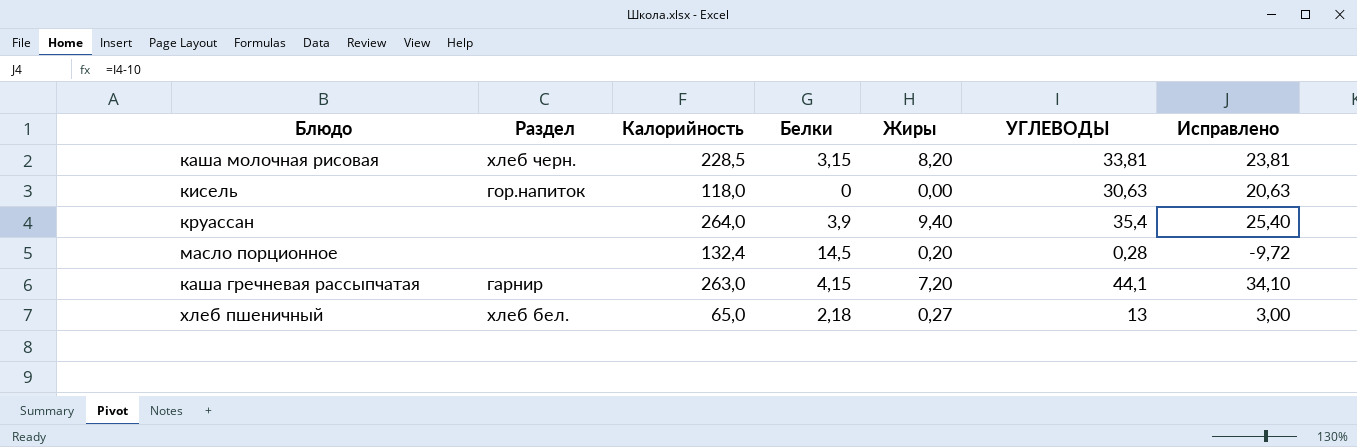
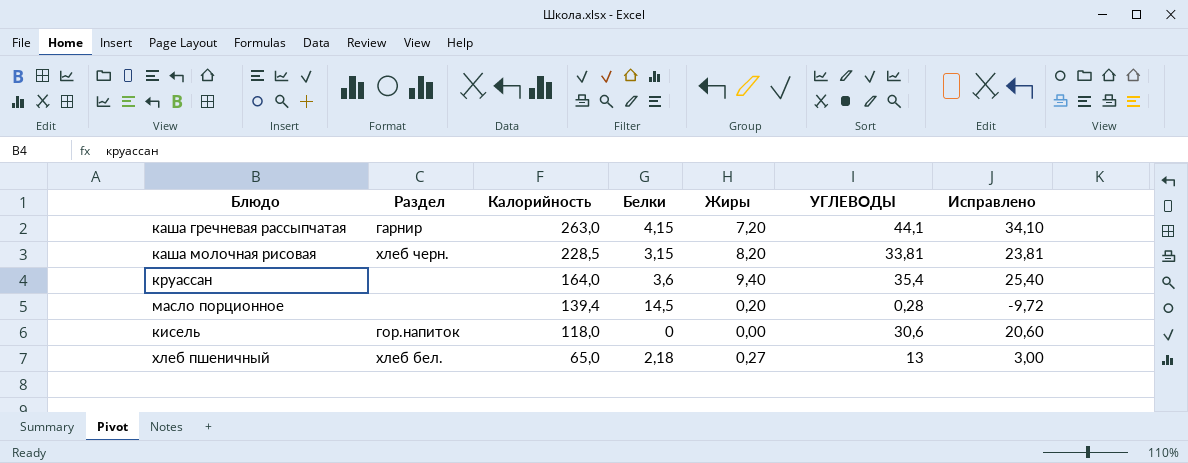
row order: none -> Калорийность descending
круассан | Калорийность: 264,0 -> 164,0
круассан | Белки: 3,9 -> 3,6
масло порционное | Калорийность: 132,4 -> 139,4
кисель | УГЛЕВОДЫ: 30,63 -> 30,6
кисель | Исправлено: 20,63 -> 20,60

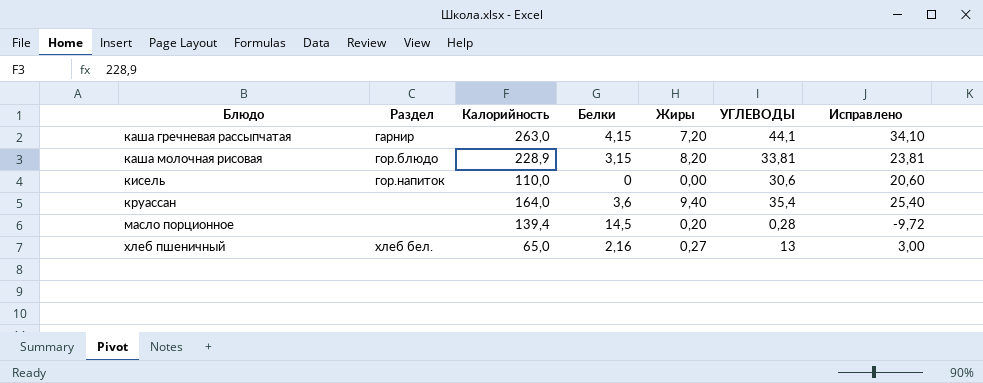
row order: Калорийность descending -> Блюдо ascending
каша молочная рисовая | Раздел: хлеб черн. -> гор.блюдо
каша молочная рисовая | Калорийность: 228,5 -> 228,9
кисель | Калорийность: 118,0 -> 110,0
хлеб пшеничный | Белки: 2,18 -> 2,16

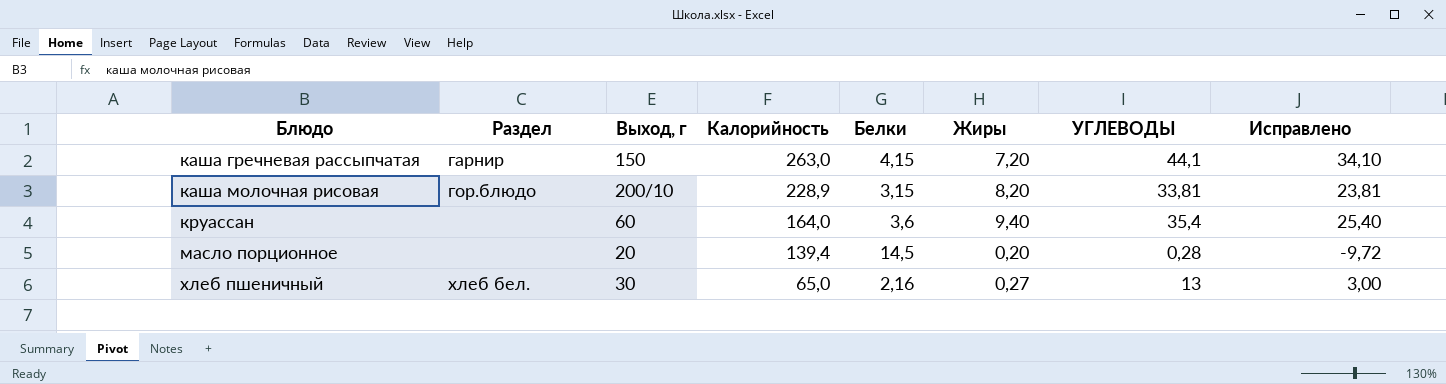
column Выход, г | position: none -> 3
row кисель: гор.напиток | 110,0 | 0 | 0,00 | 30,6 | 20,60 -> none

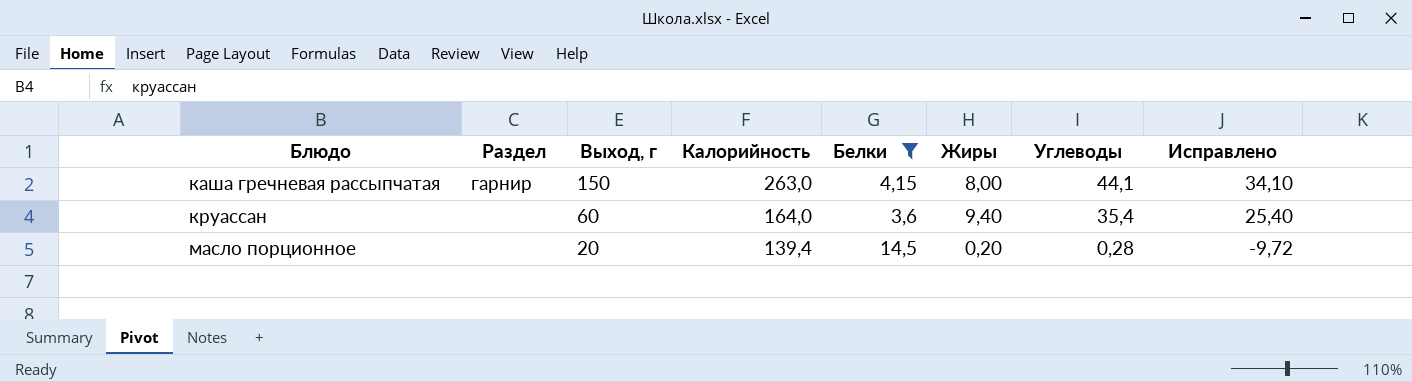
filter: none -> Белки >= 3,6
column name: УГЛЕВОДЫ -> Углеводы
каша гречневая рассыпчатая | Жиры: 7,20 -> 8,00

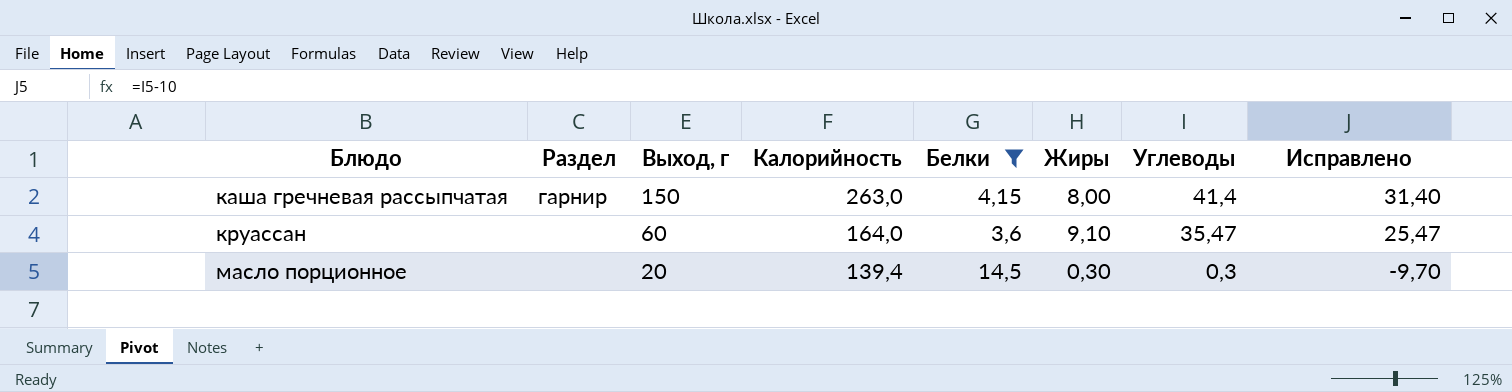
каша гречневая рассыпчатая | Углеводы: 44,1 -> 41,4
каша гречневая рассыпчатая | Исправлено: 34,10 -> 31,40
круассан | Жиры: 9,40 -> 9,10
круассан | Углеводы: 35,4 -> 35,47
круассан | Исправлено: 25,40 -> 25,47
масло порционное | Жиры: 0,20 -> 0,30
масло порционное | Углеводы: 0,28 -> 0,3
масло порционное | Исправлено: -9,72 -> -9,70

